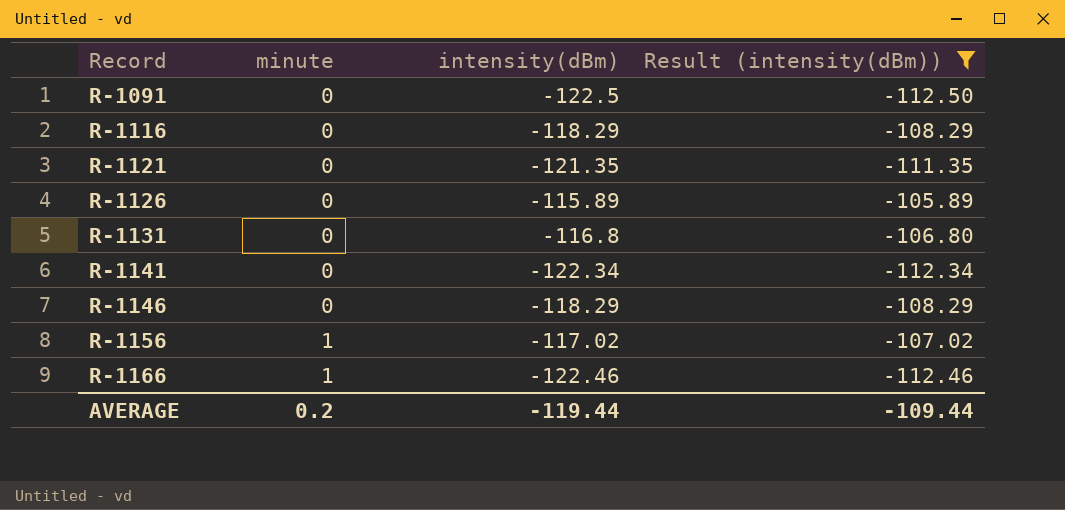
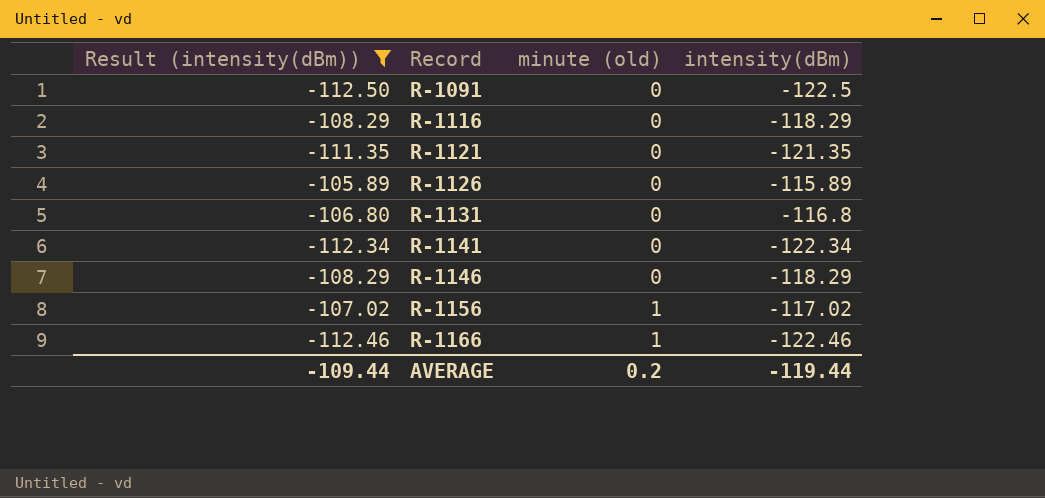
column Result (intensity(dBm)) | position: 4 -> 1
column name: minute -> minute (old)

